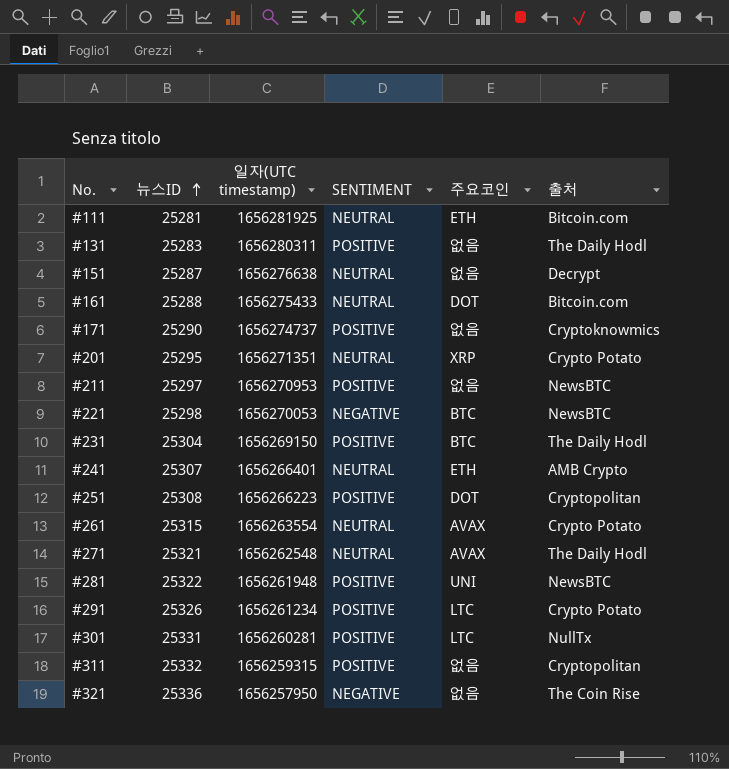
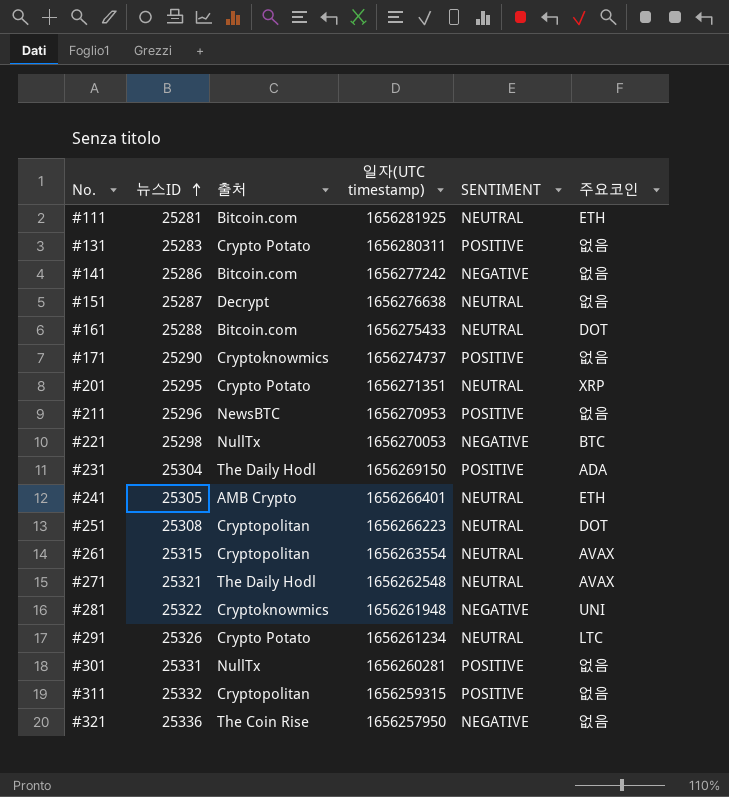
column 출처 | position: 6 -> 3
#131 | 출처: The Daily Hodl -> Crypto Potato
row #141: none -> 25286 | Bitcoin.com | 1656277242 | NEGATIVE | 없음
#211 | 뉴스ID: 25297 -> 25296
#221 | 출처: NewsBTC -> NullTx
#231 | 주요코인: BTC -> ADA
#241 | 뉴스ID: 25307 -> 25305
#251 | SENTIMENT: POSITIVE -> NEUTRAL
#261 | 출처: Crypto Potato -> Cryptopolitan
#281 | 출처: NewsBTC -> Cryptoknowmics
#281 | SENTIMENT: POSITIVE -> NEGATIVE
#291 | SENTIMENT: POSITIVE -> NEUTRAL
#301 | 주요코인: LTC -> 없음

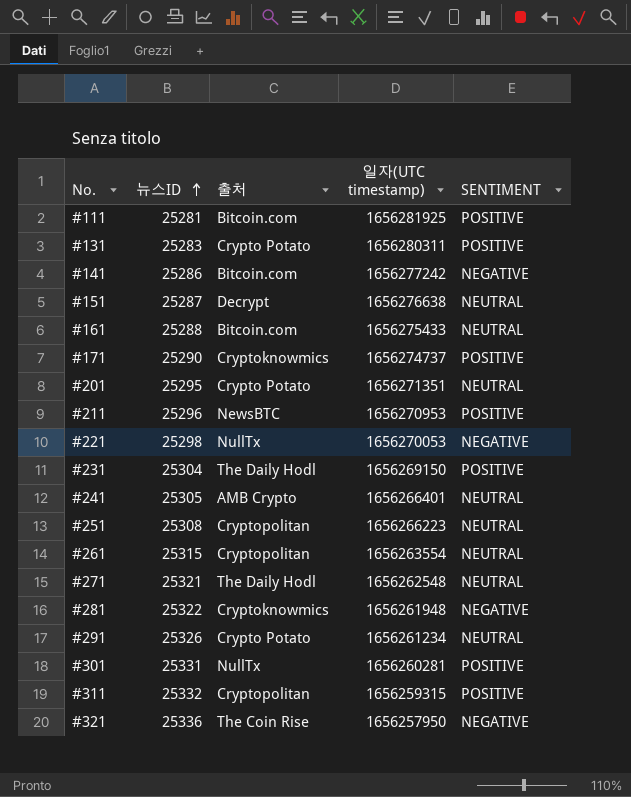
column 주요코인 | position: 6 -> none
#111 | SENTIMENT: NEUTRAL -> POSITIVE

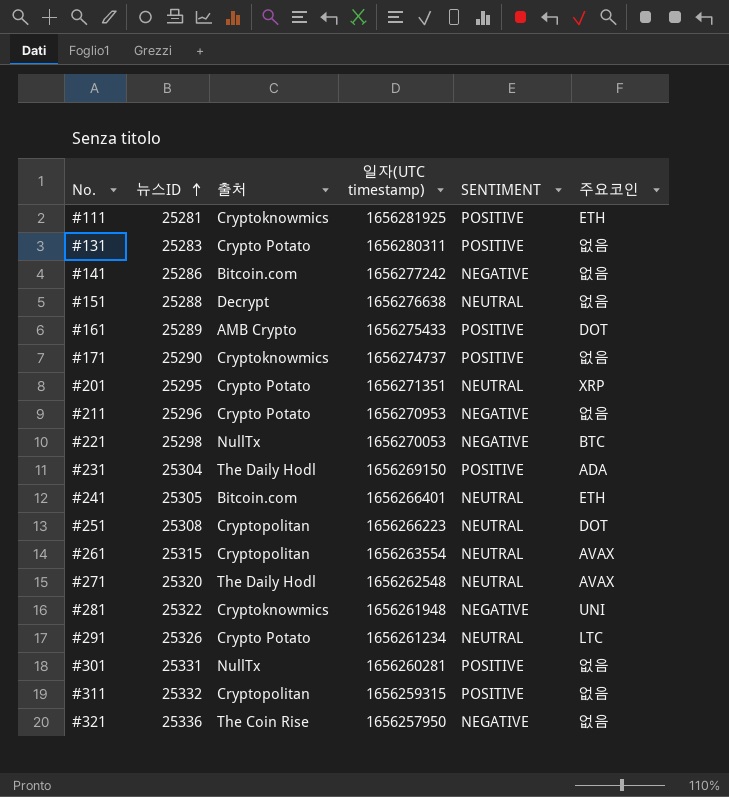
column 주요코인 | position: none -> 6
#111 | 출처: Bitcoin.com -> Cryptoknowmics
#151 | 뉴스ID: 25287 -> 25288
#161 | 뉴스ID: 25288 -> 25289
#161 | 출처: Bitcoin.com -> AMB Crypto
#161 | SENTIMENT: NEUTRAL -> POSITIVE
#211 | 출처: NewsBTC -> Crypto Potato
#211 | SENTIMENT: POSITIVE -> NEGATIVE
#241 | 출처: AMB Crypto -> Bitcoin.com
#271 | 뉴스ID: 25321 -> 25320

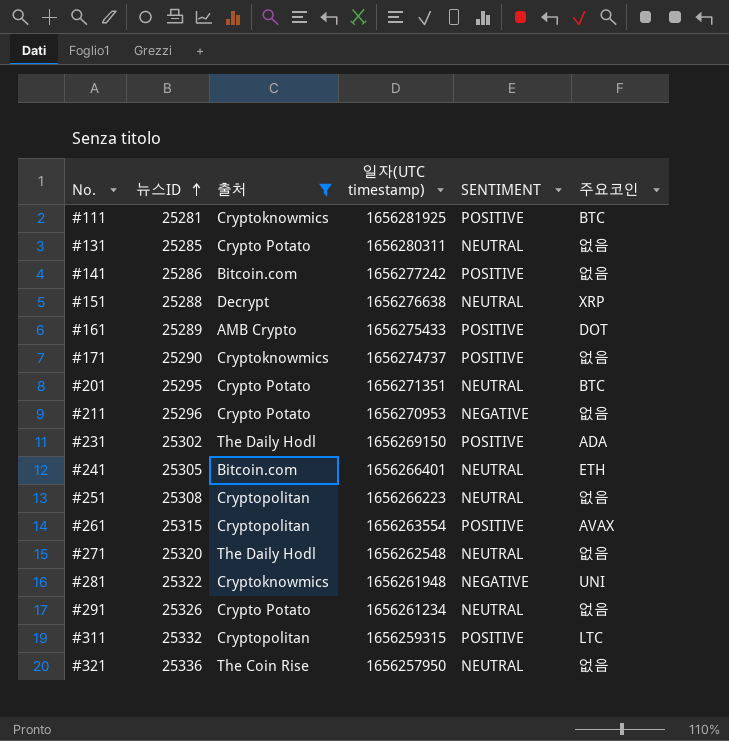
filter: none -> 출처 != NullTx
#111 | 주요코인: ETH -> BTC
#131 | 뉴스ID: 25283 -> 25285
#131 | SENTIMENT: POSITIVE -> NEUTRAL
#141 | SENTIMENT: NEGATIVE -> POSITIVE
#151 | 주요코인: 없음 -> XRP
#201 | 주요코인: XRP -> BTC
#231 | 뉴스ID: 25304 -> 25302
#251 | 주요코인: DOT -> 없음
#261 | SENTIMENT: NEUTRAL -> POSITIVE
#271 | 주요코인: AVAX -> 없음
#291 | 주요코인: LTC -> 없음
#311 | 주요코인: 없음 -> LTC
#321 | SENTIMENT: NEGATIVE -> NEUTRAL

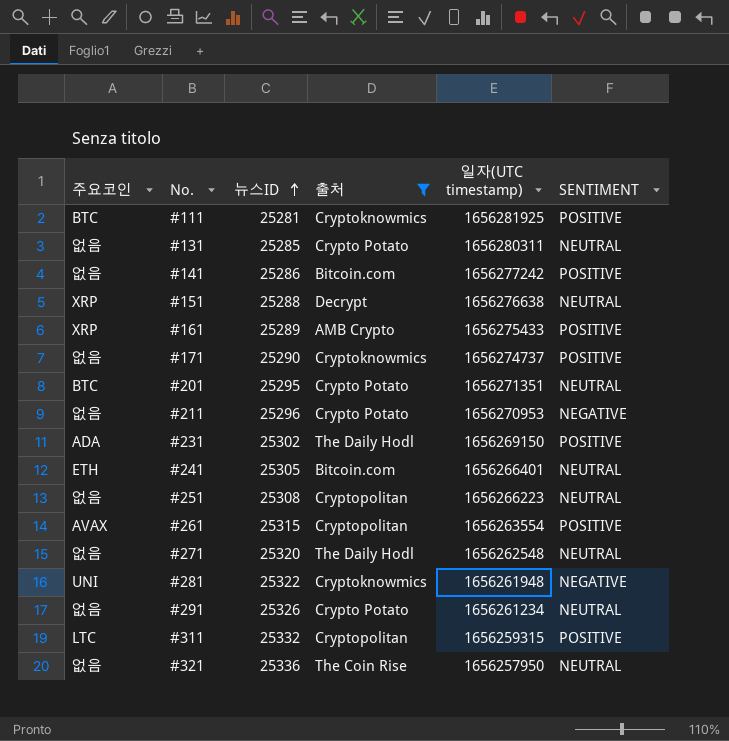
column 주요코인 | position: 6 -> 1
#161 | 주요코인: DOT -> XRP

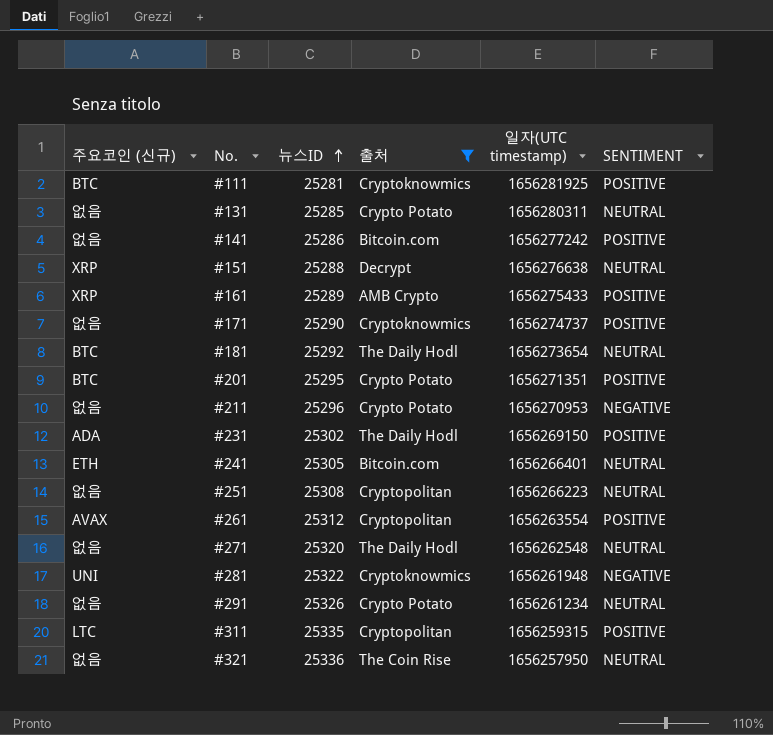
column name: 주요코인 -> 주요코인 (신규)
row #181: none -> BTC | 25292 | The Daily Hodl | 1656273654 | NEUTRAL
#201 | SENTIMENT: NEUTRAL -> POSITIVE
#261 | 뉴스ID: 25315 -> 25312
#311 | 뉴스ID: 25332 -> 25335

